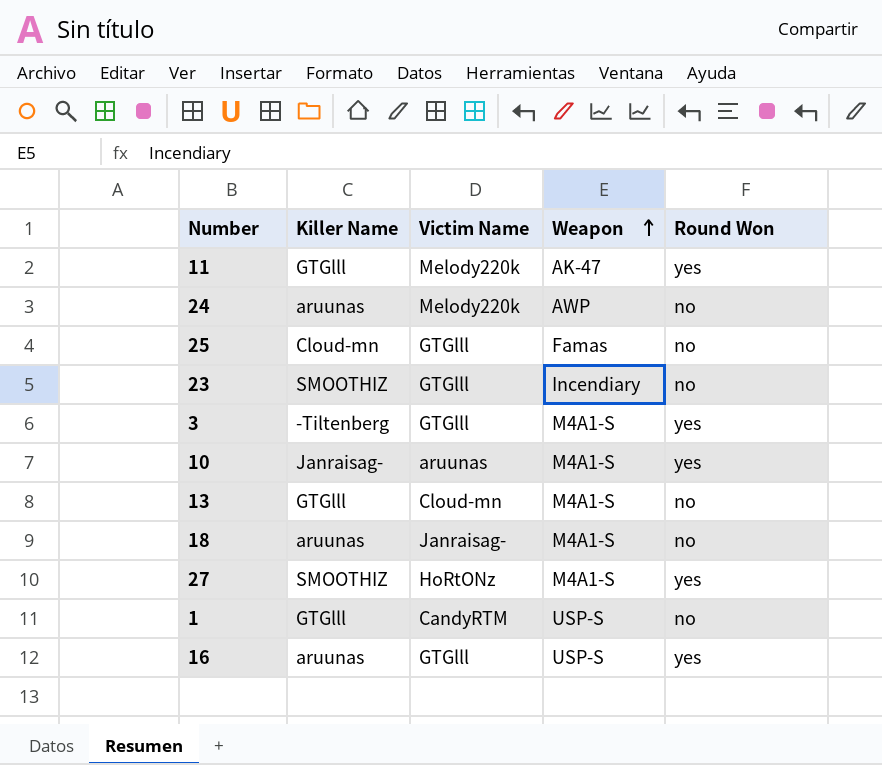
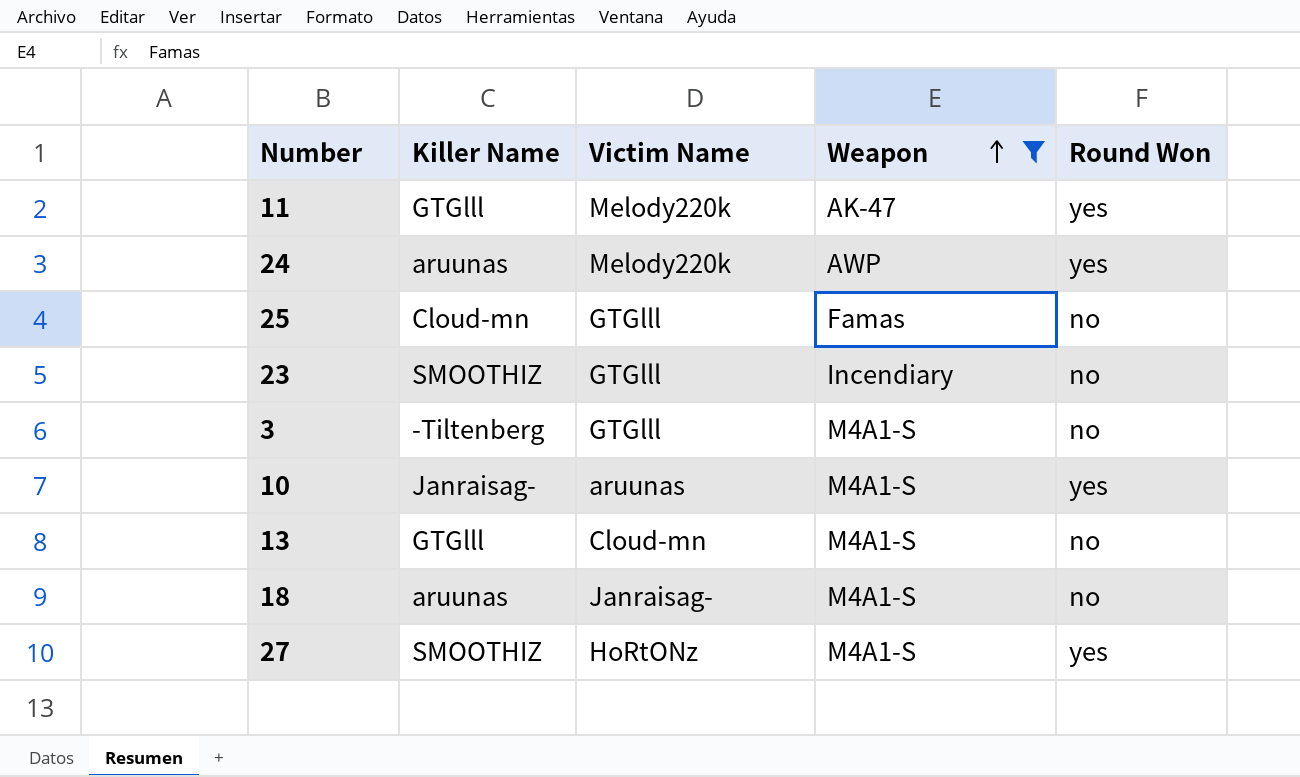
filter: none -> Weapon != USP-S
24 | Round Won: no -> yes
3 | Round Won: yes -> no

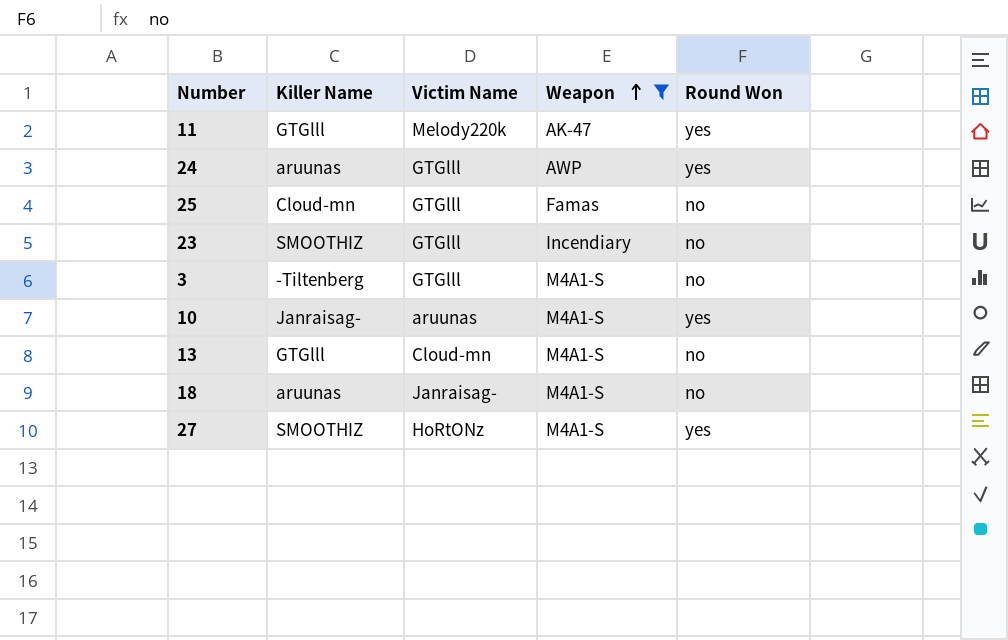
24 | Victim Name: Melody220k -> GTGlll

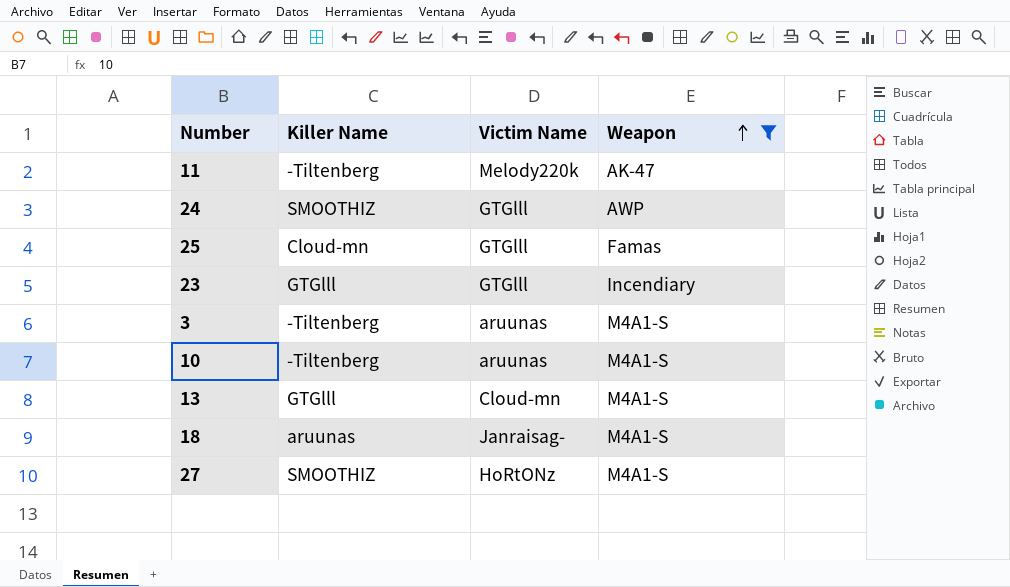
column Round Won | position: 5 -> none
11 | Killer Name: GTGlll -> -Tiltenberg
24 | Killer Name: aruunas -> SMOOTHIZ
23 | Killer Name: SMOOTHIZ -> GTGlll
3 | Victim Name: GTGlll -> aruunas
10 | Killer Name: Janraisag- -> -Tiltenberg

